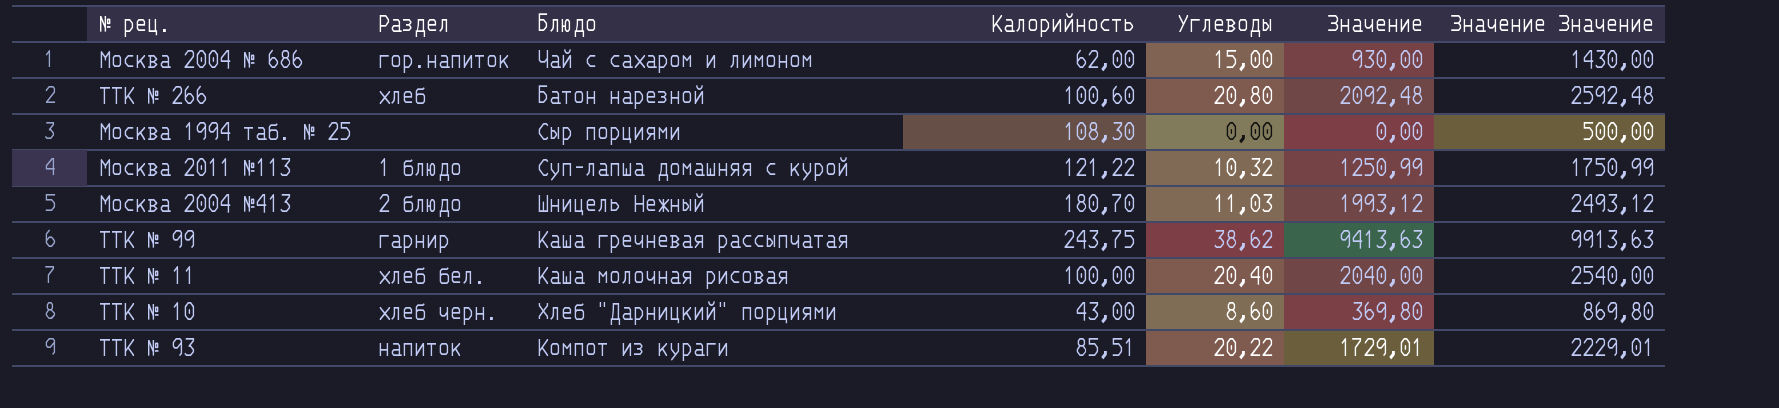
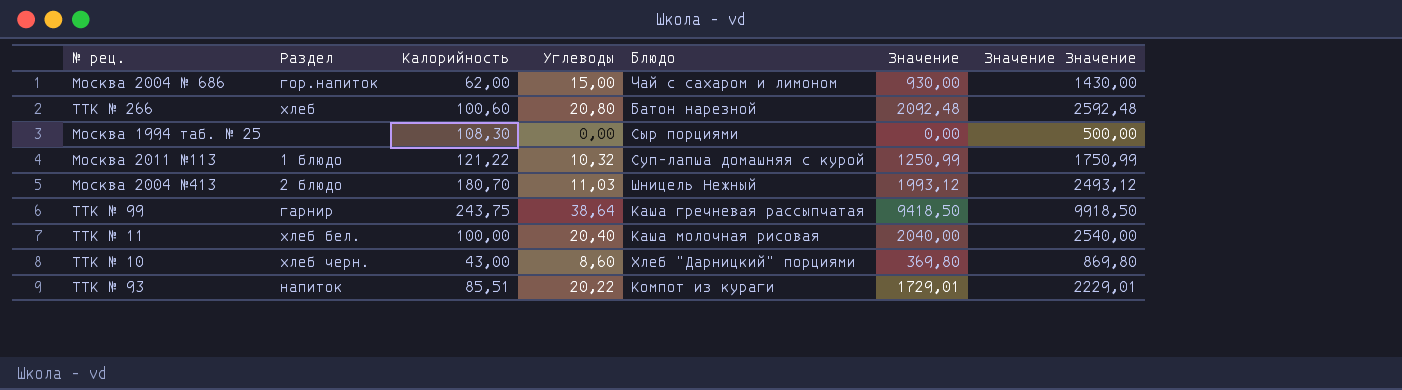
column Блюдо | position: 3 -> 5
ТТК № 99 | Углеводы: 38,62 -> 38,64
ТТК № 99 | Значение: 9413,63 -> 9418,50
ТТК № 99 | Значение Значение: 9913,63 -> 9918,50

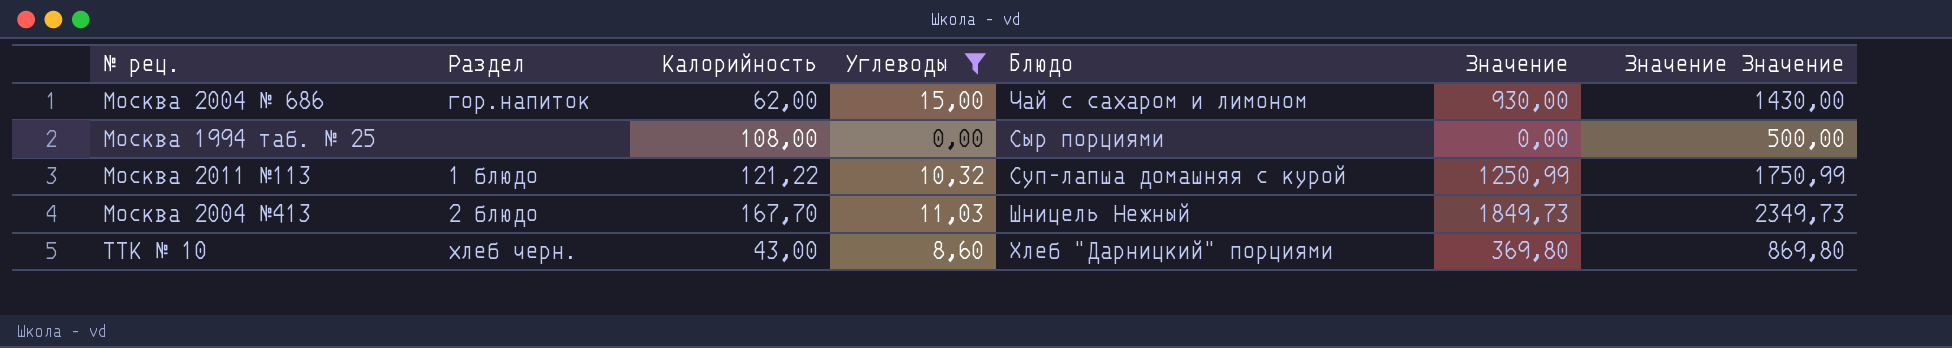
filter: none -> Углеводы <= 15,00
Москва 1994 таб. № 25 | Калорийность: 108,30 -> 108,00
Москва 2004 №413 | Калорийность: 180,70 -> 167,70
Москва 2004 №413 | Значение: 1993,12 -> 1849,73
Москва 2004 №413 | Значение Значение: 2493,12 -> 2349,73

